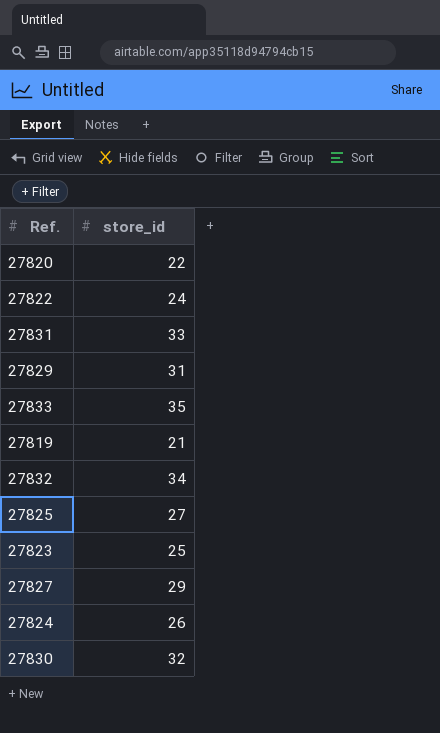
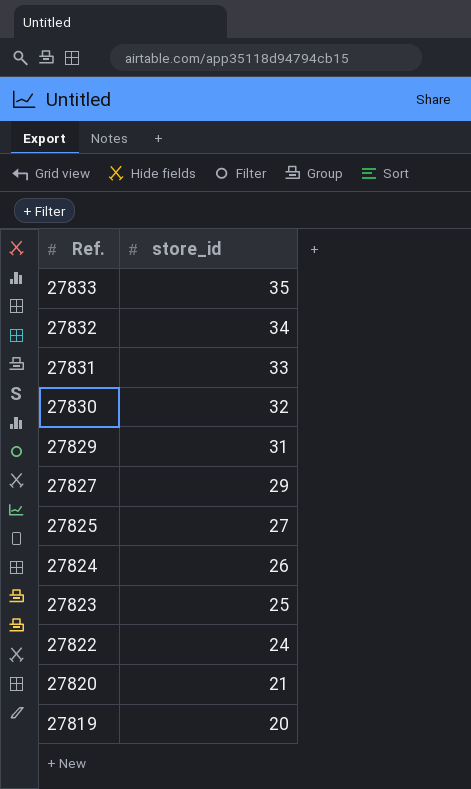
row order: none -> Ref. descending
27820 | store_id: 22 -> 21
27819 | store_id: 21 -> 20

